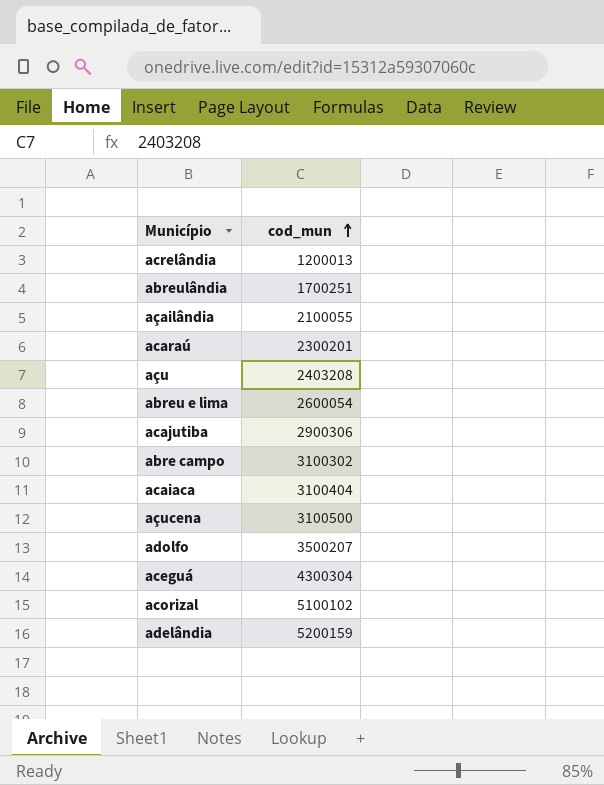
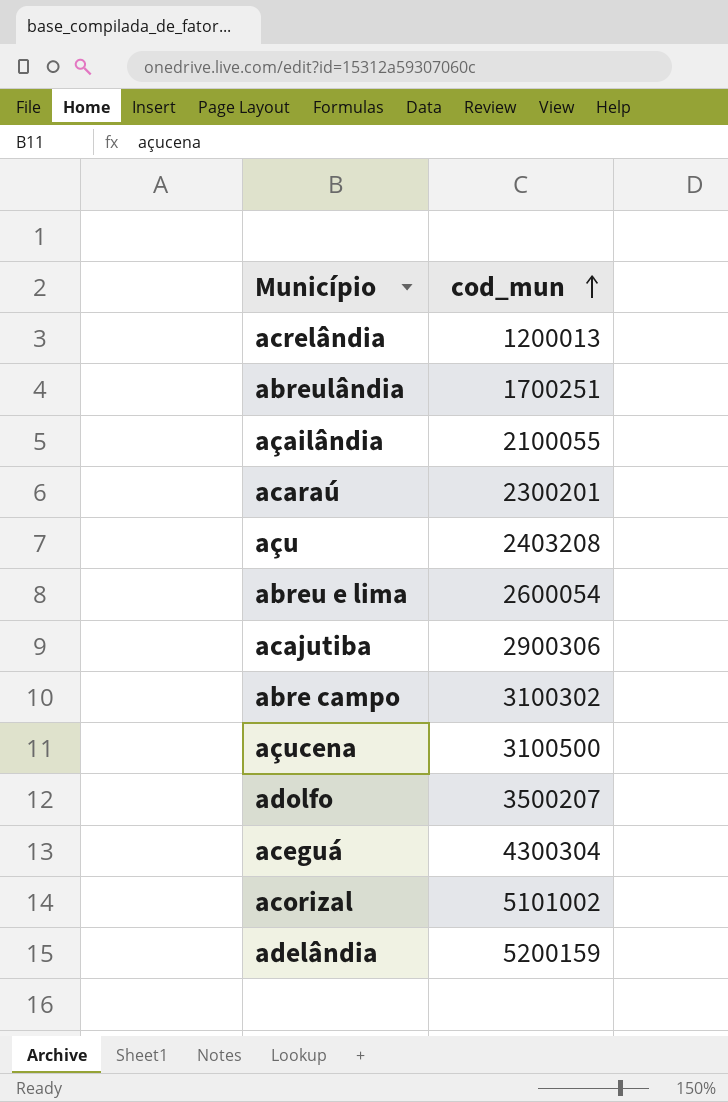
row acaiaca: 3100404 -> none
acorizal | cod_mun: 5100102 -> 5101002

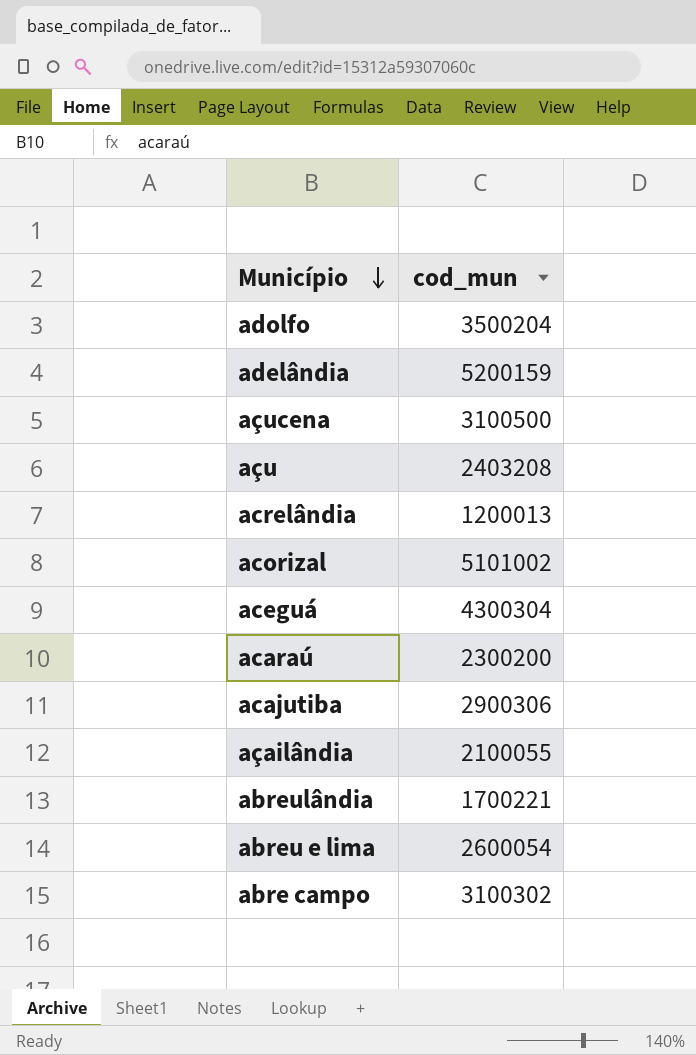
row order: cod_mun ascending -> Município descending
adolfo | cod_mun: 3500207 -> 3500204
acaraú | cod_mun: 2300201 -> 2300200
abreulândia | cod_mun: 1700251 -> 1700221

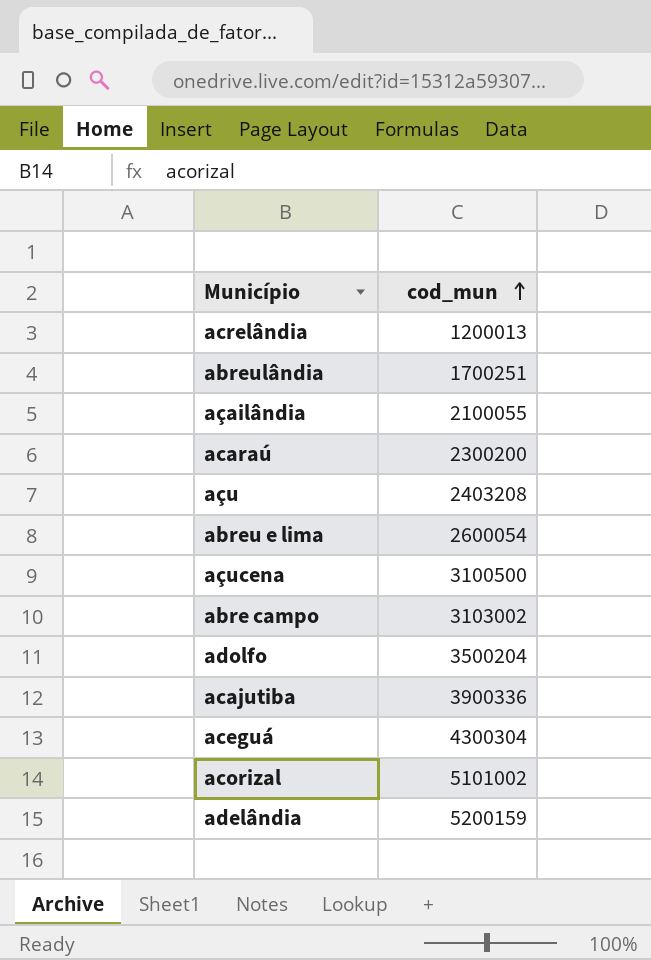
row order: Município descending -> cod_mun ascending
abreulândia | cod_mun: 1700221 -> 1700251
abre campo | cod_mun: 3100302 -> 3103002
acajutiba | cod_mun: 2900306 -> 3900336

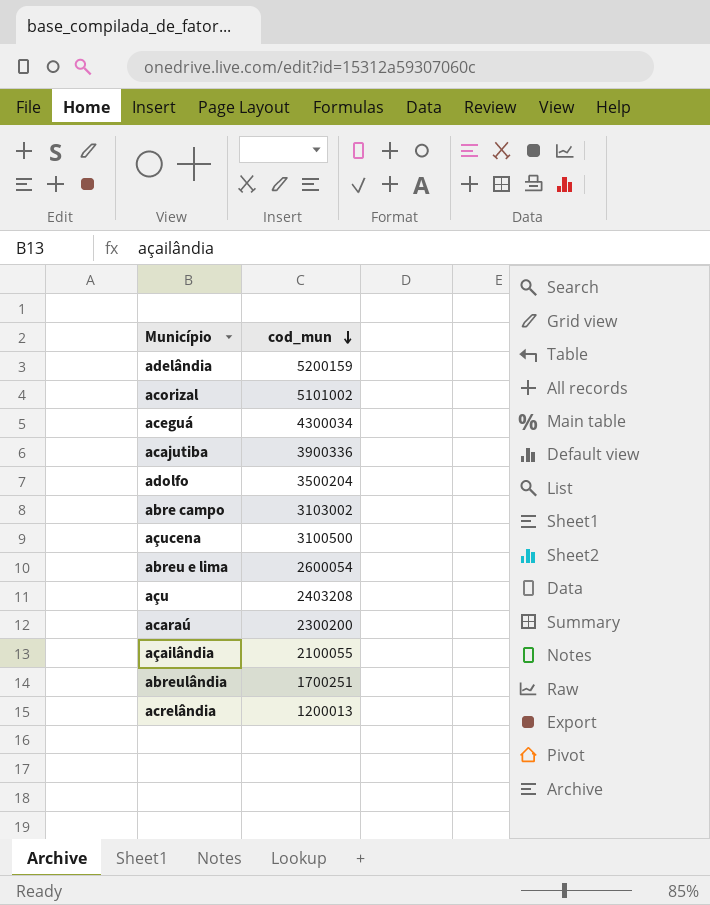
row order: cod_mun ascending -> cod_mun descending
aceguá | cod_mun: 4300304 -> 4300034

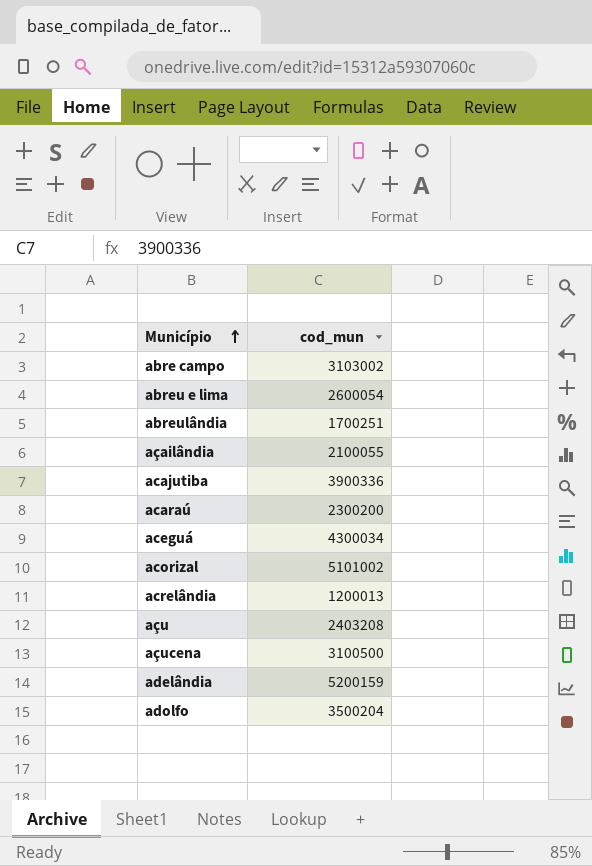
row order: cod_mun descending -> Município ascending

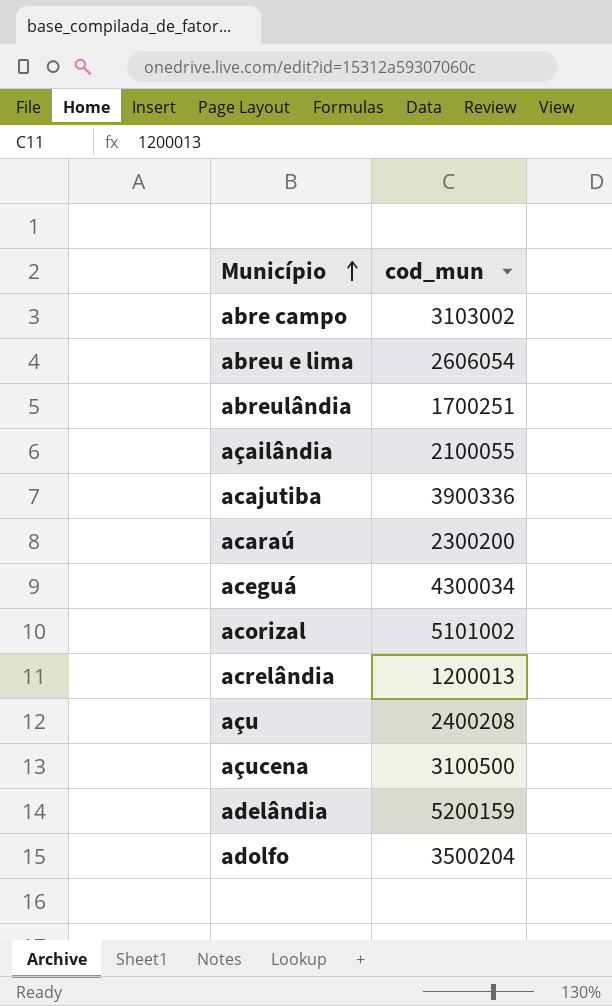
abreu e lima | cod_mun: 2600054 -> 2606054
açu | cod_mun: 2403208 -> 2400208

